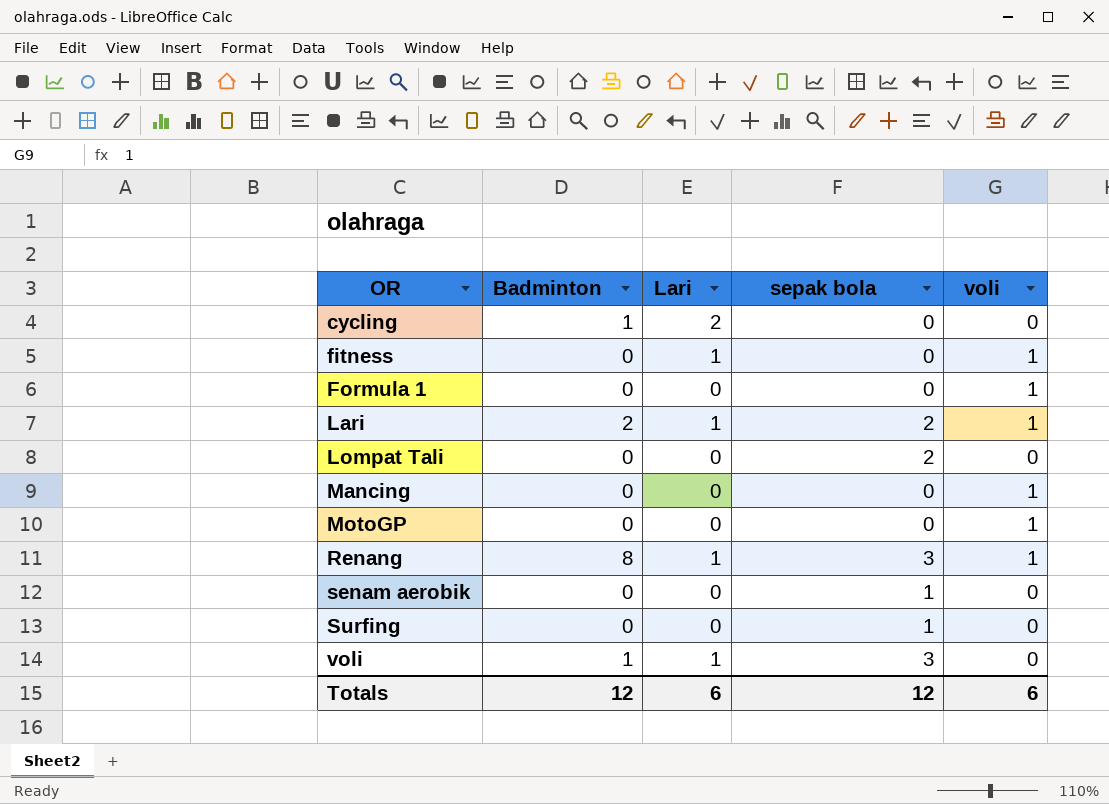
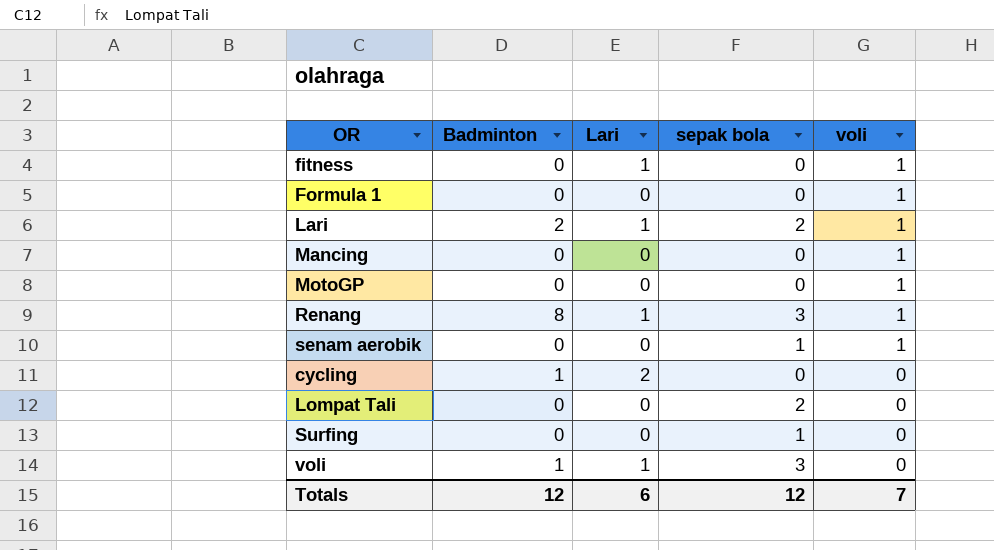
row order: OR ascending -> voli descending
senam aerobik | voli: 0 -> 1
Totals | voli: 6 -> 7

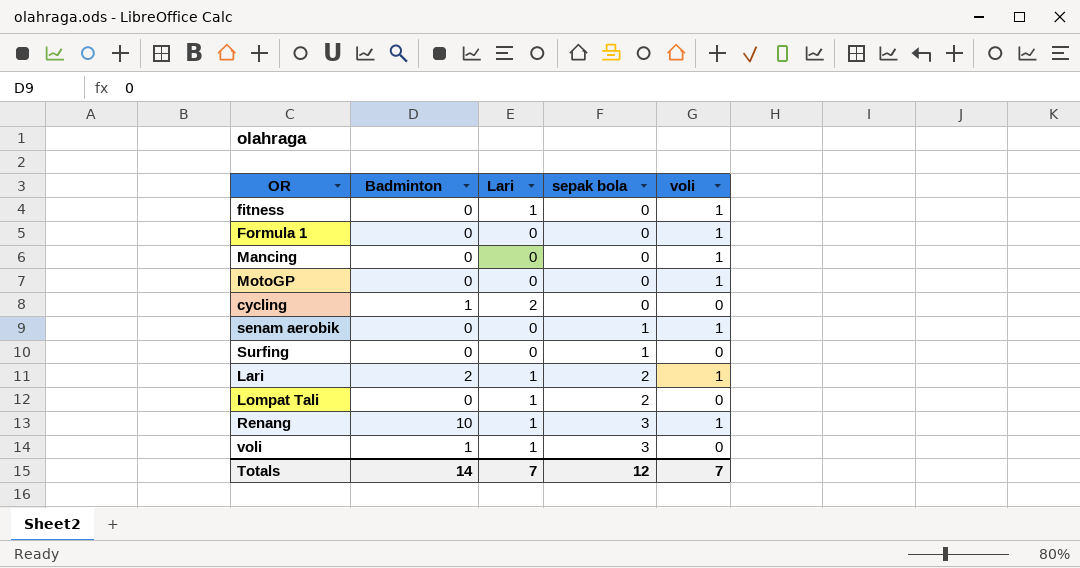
row order: voli descending -> sepak bola ascending
Lompat Tali | Lari: 0 -> 1
Renang | Badminton: 8 -> 10
Totals | Badminton: 12 -> 14
Totals | Lari: 6 -> 7

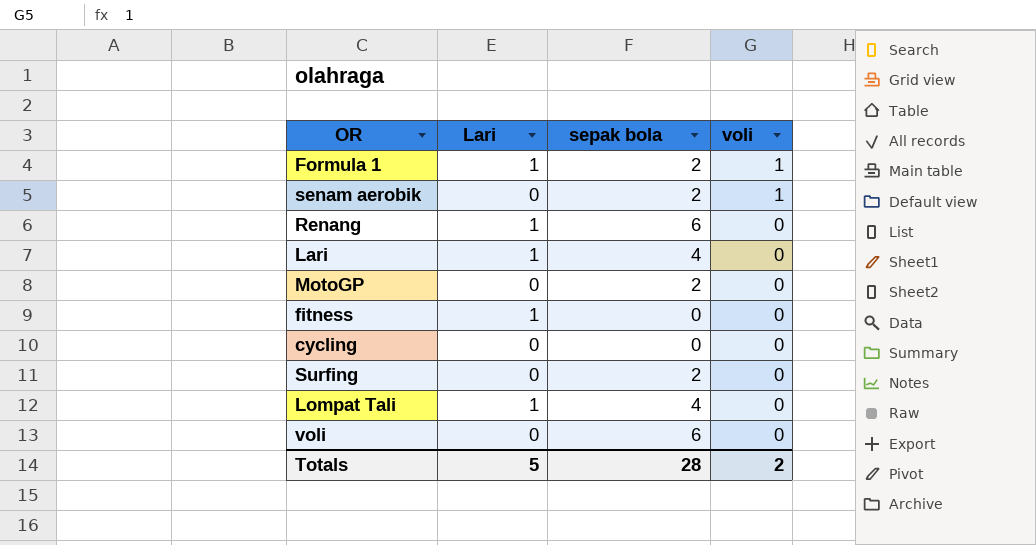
row order: sepak bola ascending -> voli descending
column Badminton | position: 2 -> none
row Mancing: 0 | 0 | 0 | 1 -> none
Formula 1 | Lari: 0 -> 1
Formula 1 | sepak bola: 0 -> 2
senam aerobik | sepak bola: 1 -> 2
Renang | sepak bola: 3 -> 6
Renang | voli: 1 -> 0
Lari | sepak bola: 2 -> 4
Lari | voli: 1 -> 0
MotoGP | sepak bola: 0 -> 2
MotoGP | voli: 1 -> 0
fitness | voli: 1 -> 0
cycling | Lari: 2 -> 0
Surfing | sepak bola: 1 -> 2
Lompat Tali | sepak bola: 2 -> 4
voli | Lari: 1 -> 0
voli | sepak bola: 3 -> 6
Totals | Lari: 7 -> 5
Totals | sepak bola: 12 -> 28
Totals | voli: 7 -> 2

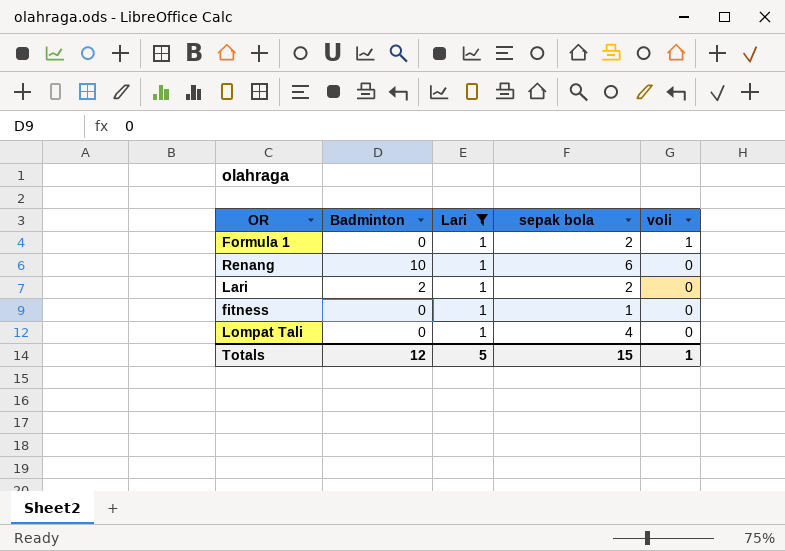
filter: none -> Lari = 1
column Badminton | position: none -> 2
Lari | sepak bola: 4 -> 2
fitness | sepak bola: 0 -> 1
Totals | sepak bola: 28 -> 15
Totals | voli: 2 -> 1

